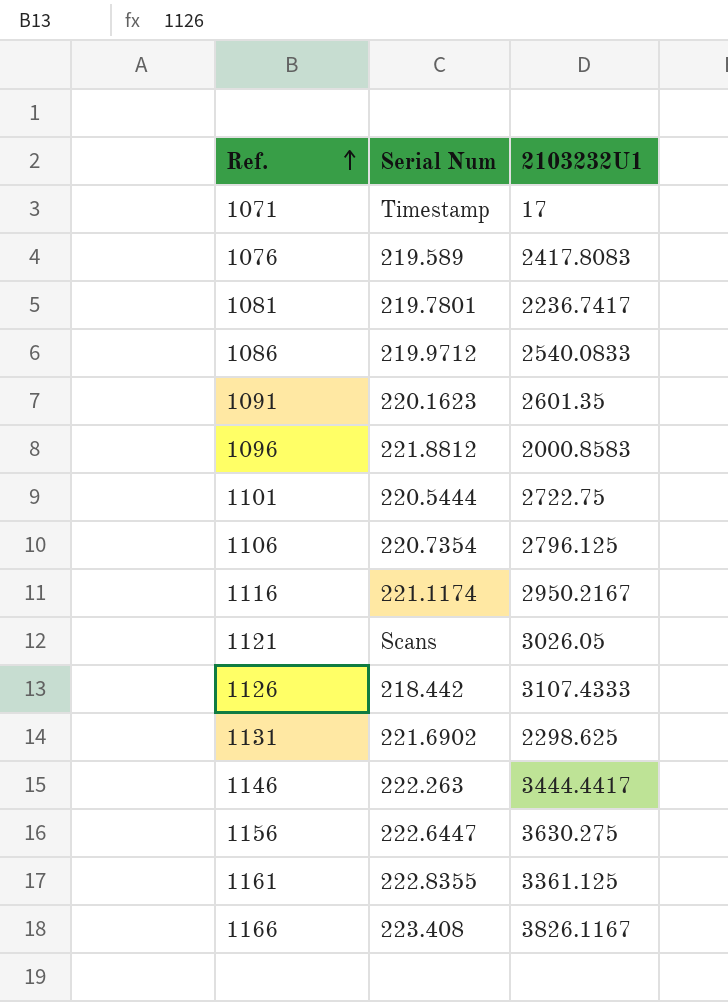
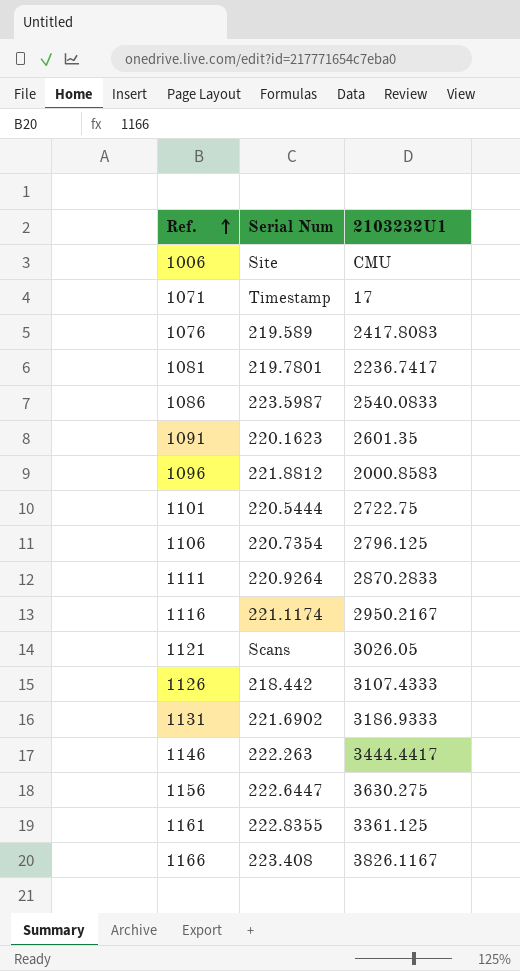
row 1006: none -> Site | CMU
1086 | Serial Num: 219.9712 -> 223.5987
row 1111: none -> 220.9264 | 2870.2833
1131 | 2103232U1: 2298.625 -> 3186.9333

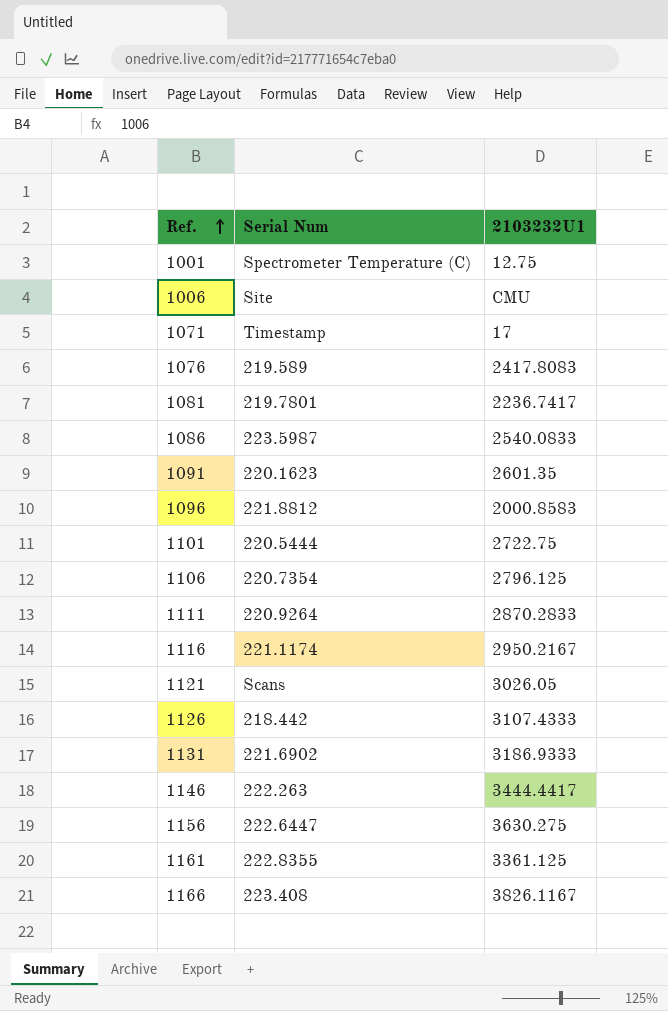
row 1001: none -> Spectrometer Temperature (C) | 12.75

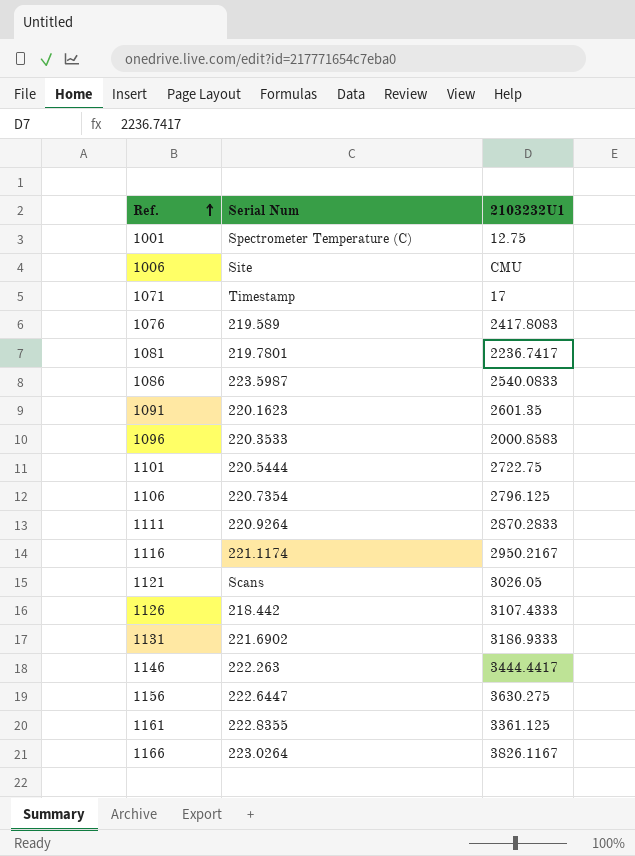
1096 | Serial Num: 221.8812 -> 220.3533
1166 | Serial Num: 223.408 -> 223.0264

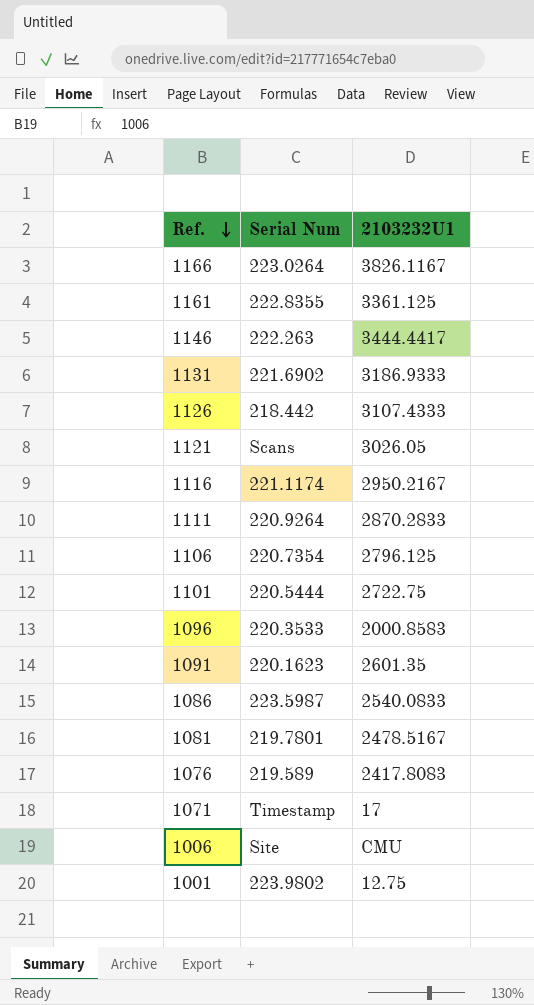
row order: Ref. ascending -> Ref. descending
row 1156: 222.6447 | 3630.275 -> none
1081 | 2103232U1: 2236.7417 -> 2478.5167
1001 | Serial Num: Spectrometer Temperature (C) -> 223.9802

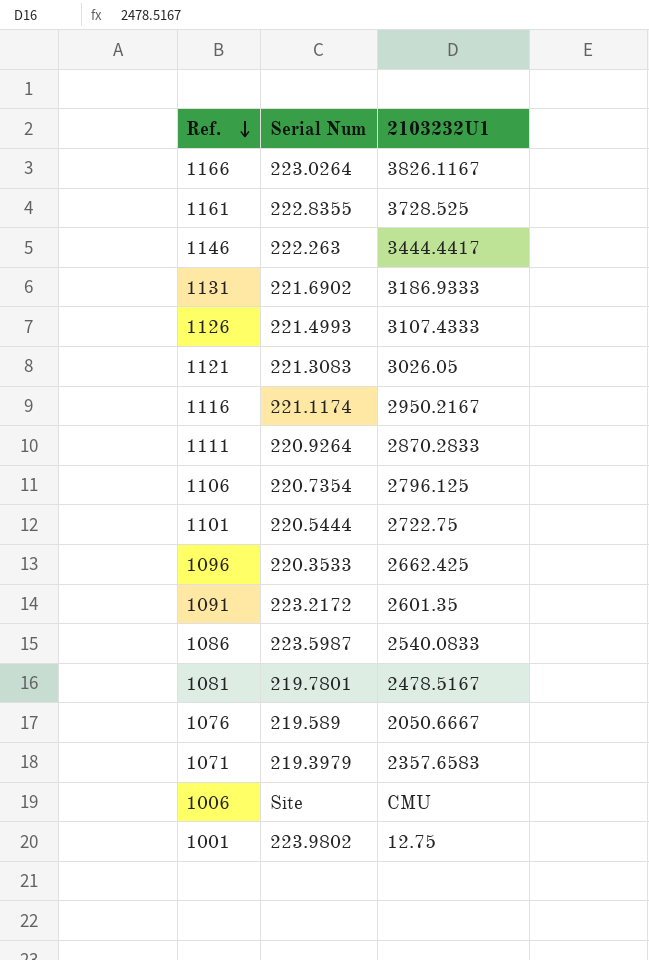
1161 | 2103232U1: 3361.125 -> 3728.525
1126 | Serial Num: 218.442 -> 221.4993
1121 | Serial Num: Scans -> 221.3083
1096 | 2103232U1: 2000.8583 -> 2662.425
1091 | Serial Num: 220.1623 -> 223.2172
1076 | 2103232U1: 2417.8083 -> 2050.6667
1071 | Serial Num: Timestamp -> 219.3979
1071 | 2103232U1: 17 -> 2357.6583

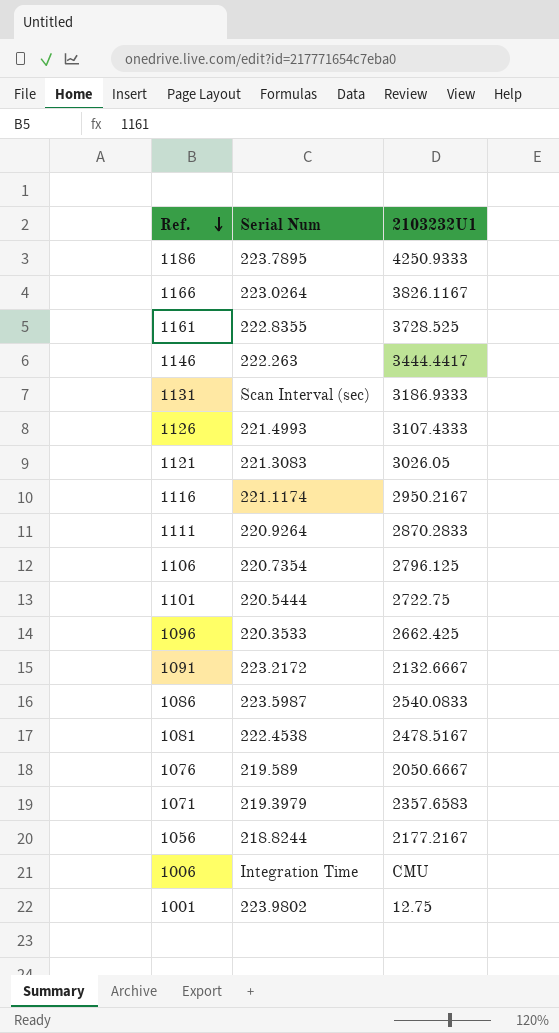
row 1186: none -> 223.7895 | 4250.9333
1131 | Serial Num: 221.6902 -> Scan Interval (sec)
1091 | 2103232U1: 2601.35 -> 2132.6667
1081 | Serial Num: 219.7801 -> 222.4538
row 1056: none -> 218.8244 | 2177.2167
1006 | Serial Num: Site -> Integration Time

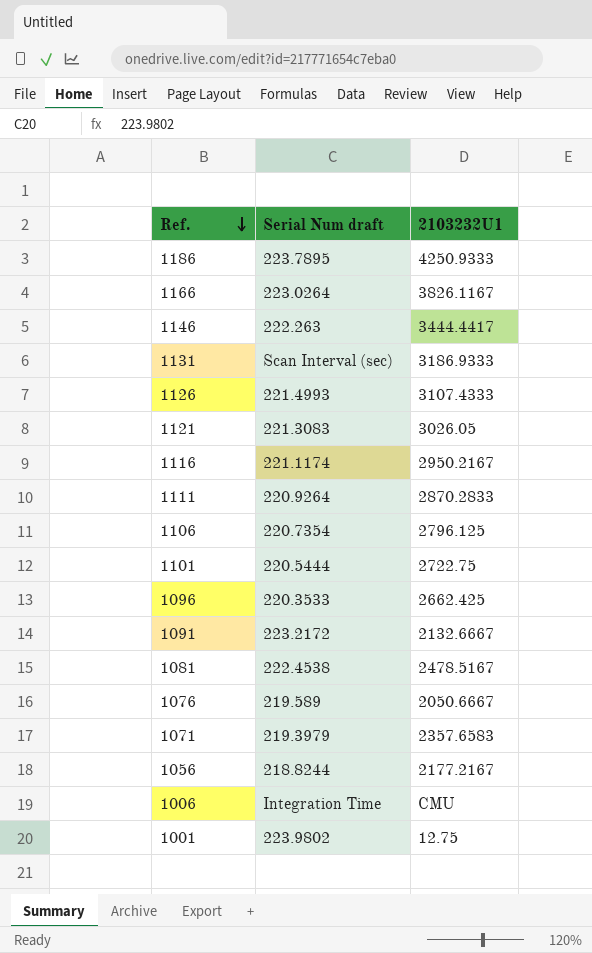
column name: Serial Num -> Serial Num draft
row 1161: 222.8355 | 3728.525 -> none
row 1086: 223.5987 | 2540.0833 -> none

